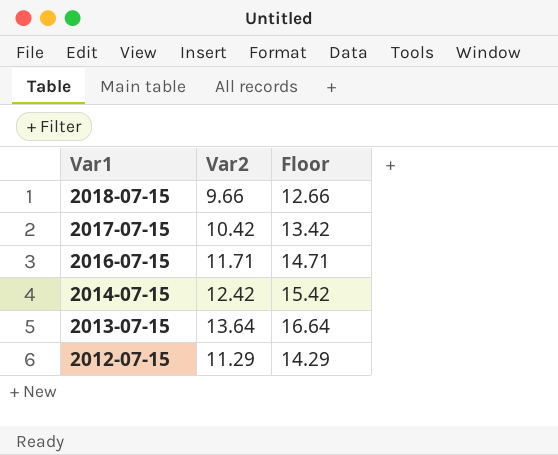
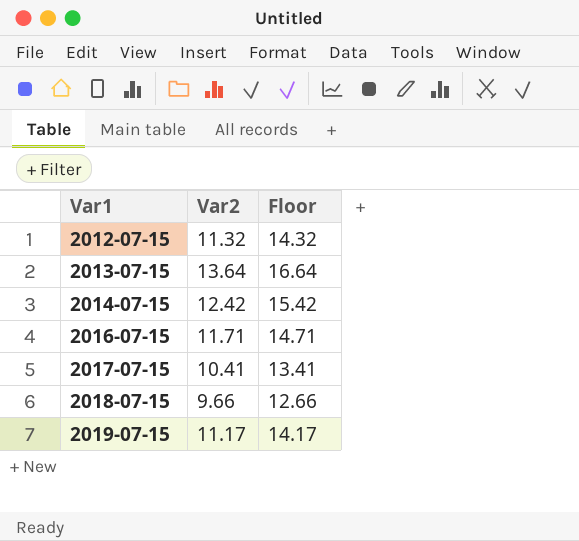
row order: Var1 descending -> Var1 ascending
2012-07-15 | Var2: 11.29 -> 11.32
2012-07-15 | Floor: 14.29 -> 14.32
2017-07-15 | Var2: 10.42 -> 10.41
2017-07-15 | Floor: 13.42 -> 13.41
row 2019-07-15: none -> 11.17 | 14.17

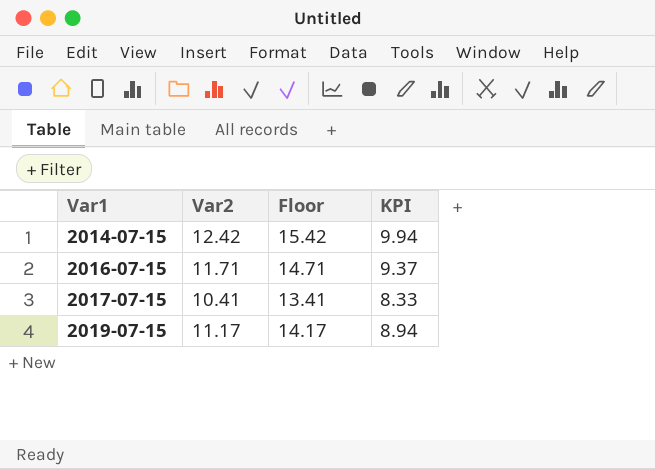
column KPI | formula: none -> [Var2] * 0.8
row 2012-07-15: 11.32 | 14.32 -> none
row 2013-07-15: 13.64 | 16.64 -> none
row 2018-07-15: 9.66 | 12.66 -> none

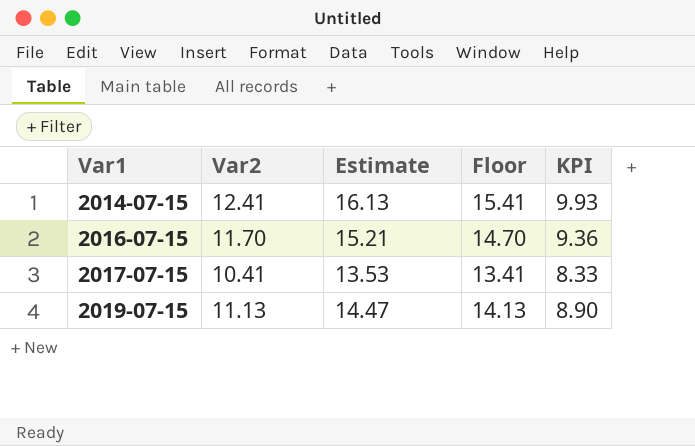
column Estimate | formula: none -> [Var2] * 1.3
2014-07-15 | Var2: 12.42 -> 12.41
2014-07-15 | Floor: 15.42 -> 15.41
2014-07-15 | KPI: 9.94 -> 9.93
2016-07-15 | Var2: 11.71 -> 11.70
2016-07-15 | Floor: 14.71 -> 14.70
2016-07-15 | KPI: 9.37 -> 9.36
2019-07-15 | Var2: 11.17 -> 11.13
2019-07-15 | Floor: 14.17 -> 14.13
2019-07-15 | KPI: 8.94 -> 8.90

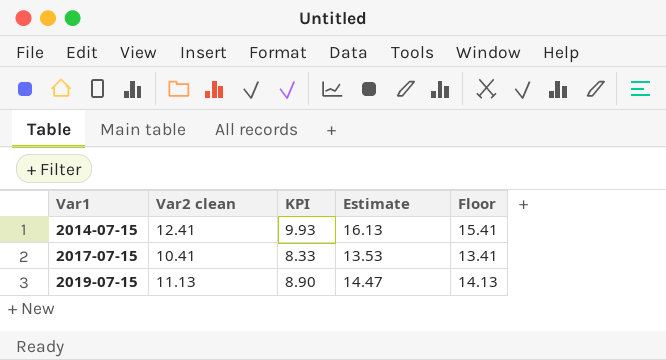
column name: Var2 -> Var2 clean
column KPI | position: 5 -> 3
row 2016-07-15: 11.70 | 15.21 | 14.70 | 9.36 -> none

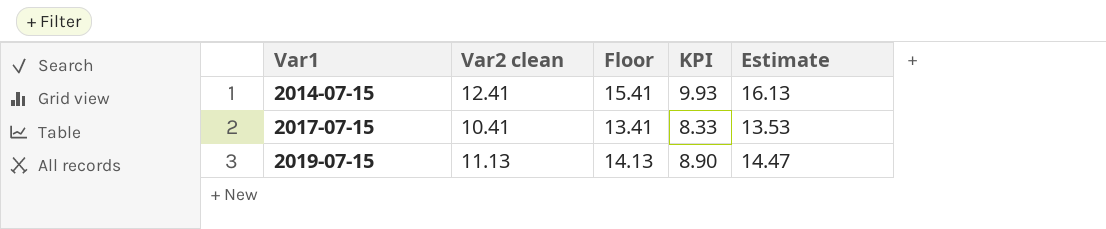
column Floor | position: 5 -> 3

